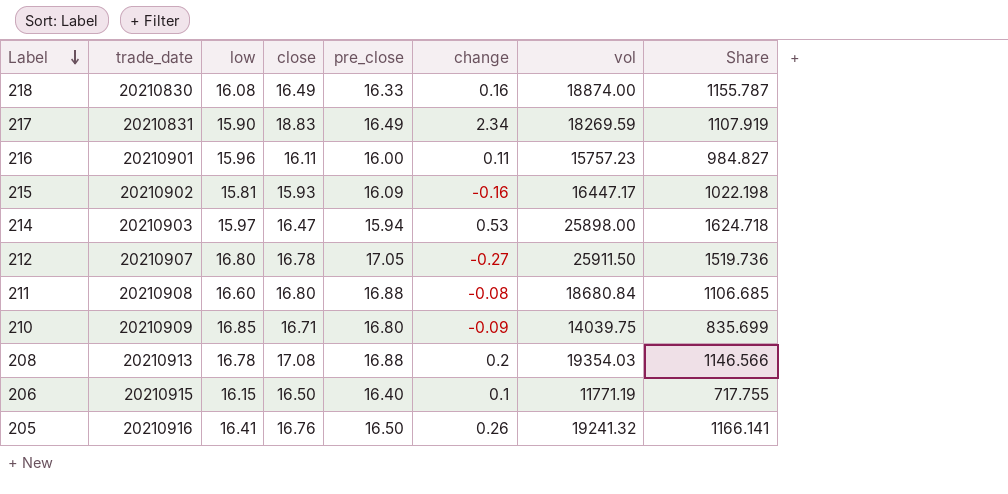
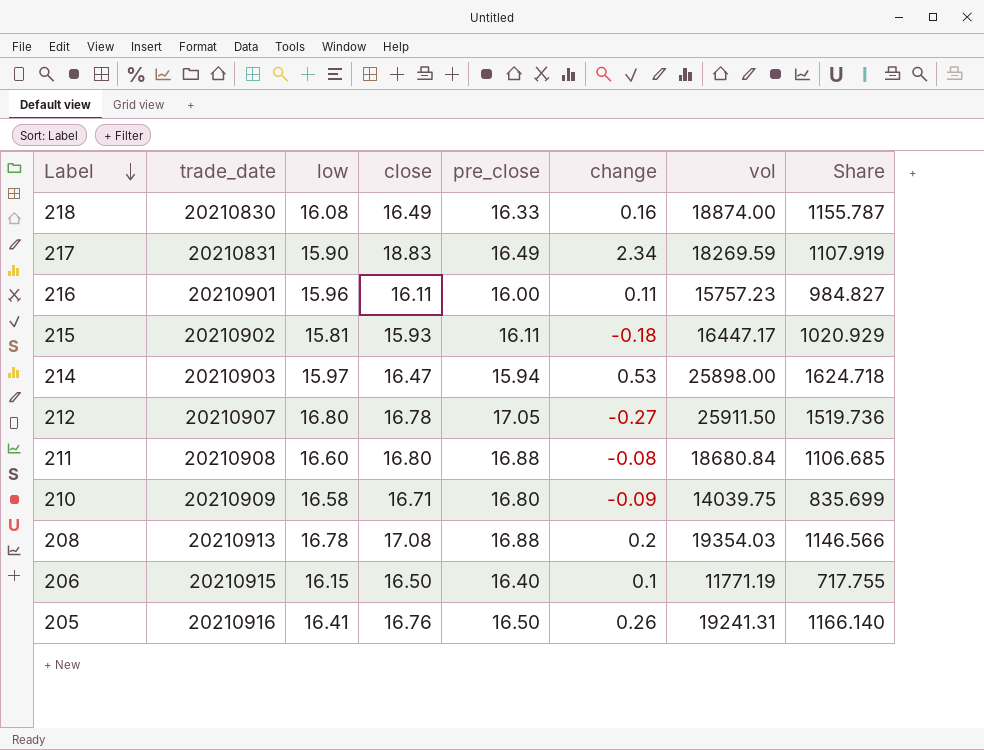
215 | pre_close: 16.09 -> 16.11
215 | change: -0.16 -> -0.18
215 | Share: 1022.198 -> 1020.929
210 | low: 16.85 -> 16.58
205 | vol: 19241.32 -> 19241.31
205 | Share: 1166.141 -> 1166.140

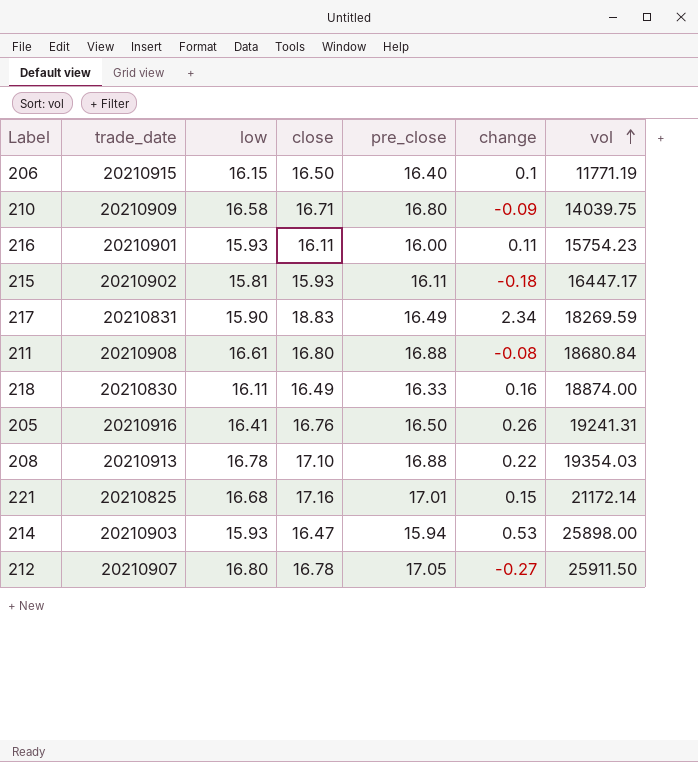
row order: Label descending -> vol ascending
column Share | formula: [vol] / [pre_close] -> none
216 | low: 15.96 -> 15.93
216 | vol: 15757.23 -> 15754.23
211 | low: 16.60 -> 16.61
218 | low: 16.08 -> 16.11
208 | close: 17.08 -> 17.10
208 | change: 0.2 -> 0.22
row 221: none -> 20210825 | 16.68 | 17.16 | 17.01 | 0.15 | 21172.14
214 | low: 15.97 -> 15.93

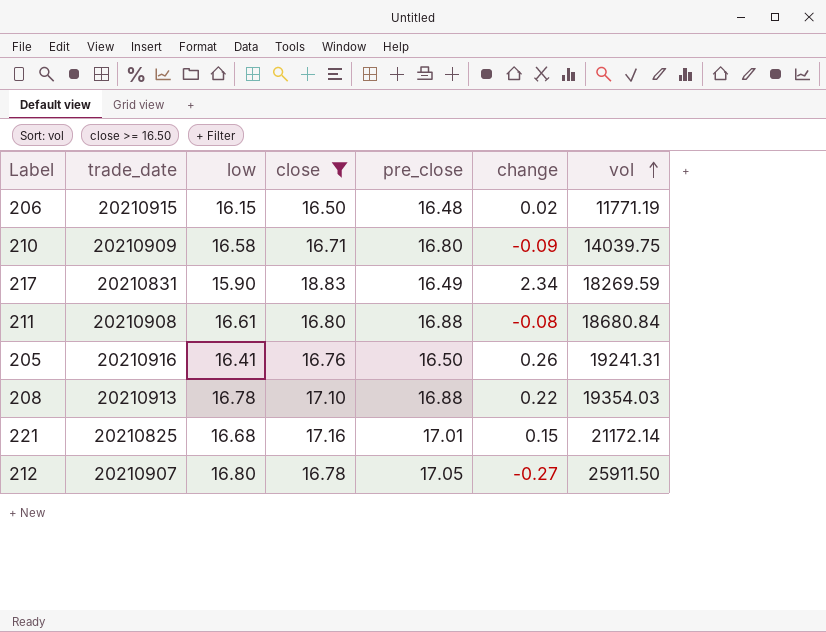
filter: none -> close >= 16.50
206 | pre_close: 16.40 -> 16.48
206 | change: 0.1 -> 0.02

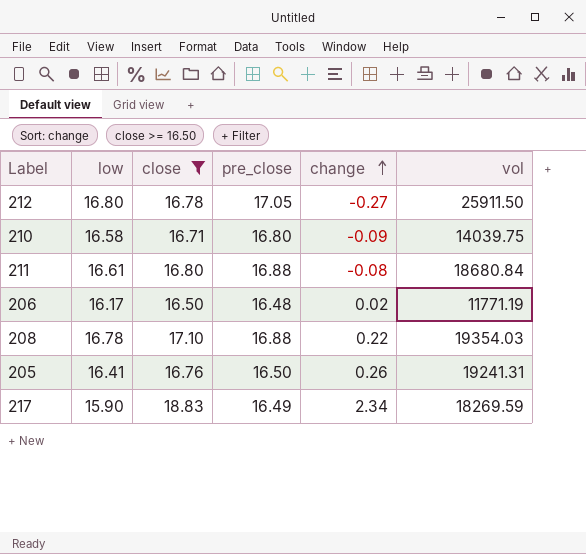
row order: vol ascending -> change ascending
column trade_date | position: 2 -> none
row 221: 20210825 | 16.68 | 17.16 | 17.01 | 0.15 | 21172.14 -> none
206 | low: 16.15 -> 16.17

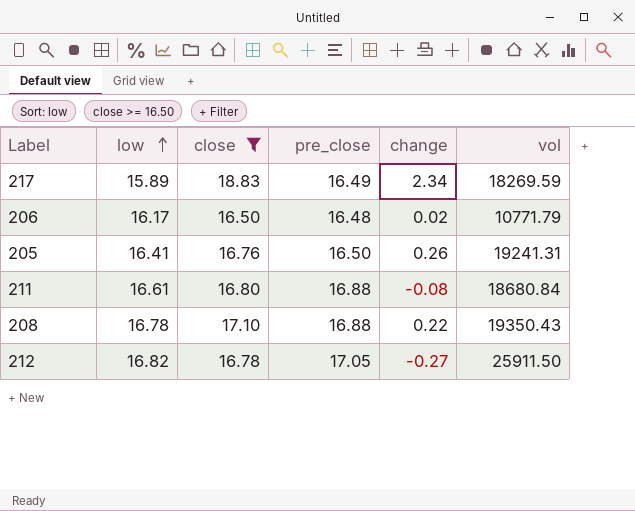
row order: change ascending -> low ascending
row 210: 16.58 | 16.71 | 16.80 | -0.09 | 14039.75 -> none
217 | low: 15.90 -> 15.89
206 | vol: 11771.19 -> 10771.79
208 | vol: 19354.03 -> 19350.43
212 | low: 16.80 -> 16.82

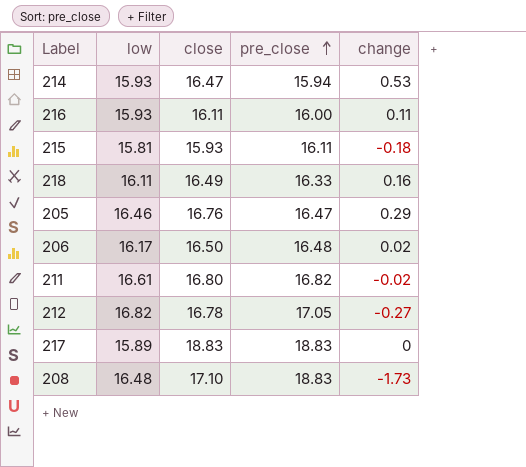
filter: close >= 16.50 -> none
row order: low ascending -> pre_close ascending
column vol | position: 6 -> none
205 | low: 16.41 -> 16.46
205 | pre_close: 16.50 -> 16.47
205 | change: 0.26 -> 0.29
211 | pre_close: 16.88 -> 16.82
211 | change: -0.08 -> -0.02
217 | pre_close: 16.49 -> 18.83
217 | change: 2.34 -> 0
208 | low: 16.78 -> 16.48
208 | pre_close: 16.88 -> 18.83
208 | change: 0.22 -> -1.73

